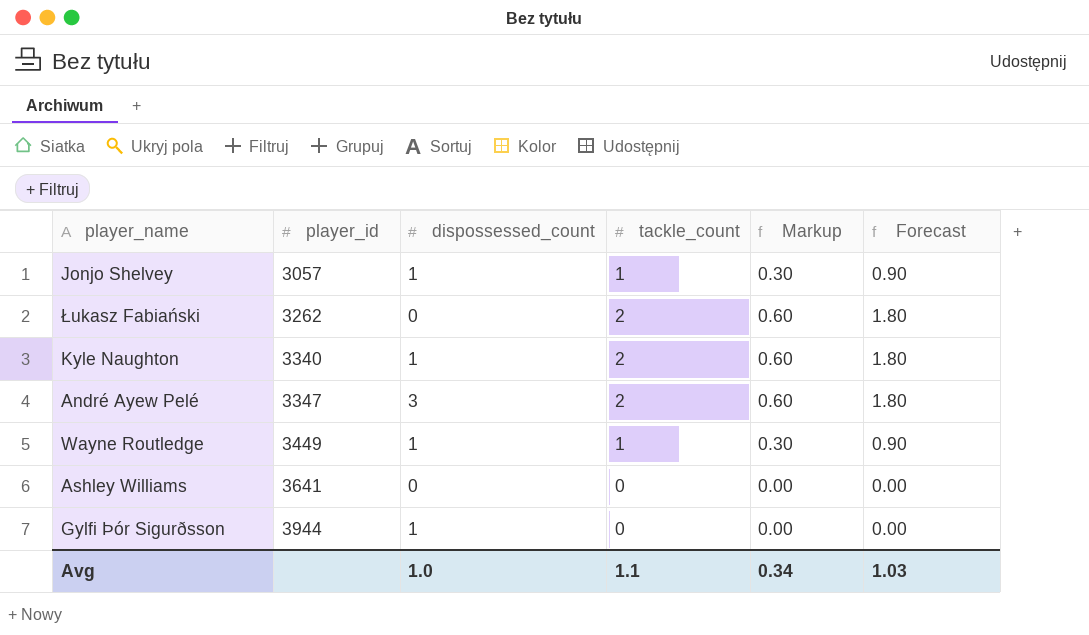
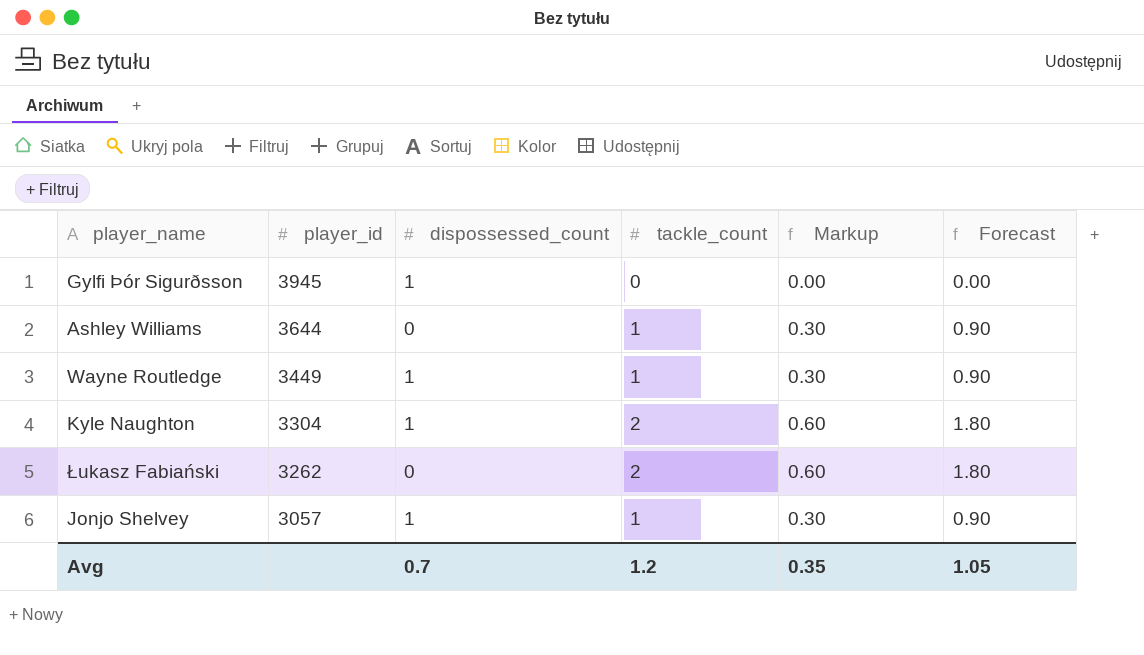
row order: player_id ascending -> player_id descending
row André Ayew Pelé: 3347 | 3 | 2 | 0.60 | 1.80 -> none
Gylfi Þór Sigurðsson | player_id: 3944 -> 3945
Ashley Williams | player_id: 3641 -> 3644
Ashley Williams | tackle_count: 0 -> 1
Ashley Williams | Markup: 0.00 -> 0.30
Ashley Williams | Forecast: 0.00 -> 0.90
Kyle Naughton | player_id: 3340 -> 3304
Avg | dispossessed_count: 1.0 -> 0.7
Avg | tackle_count: 1.1 -> 1.2
Avg | Markup: 0.34 -> 0.35
Avg | Forecast: 1.03 -> 1.05

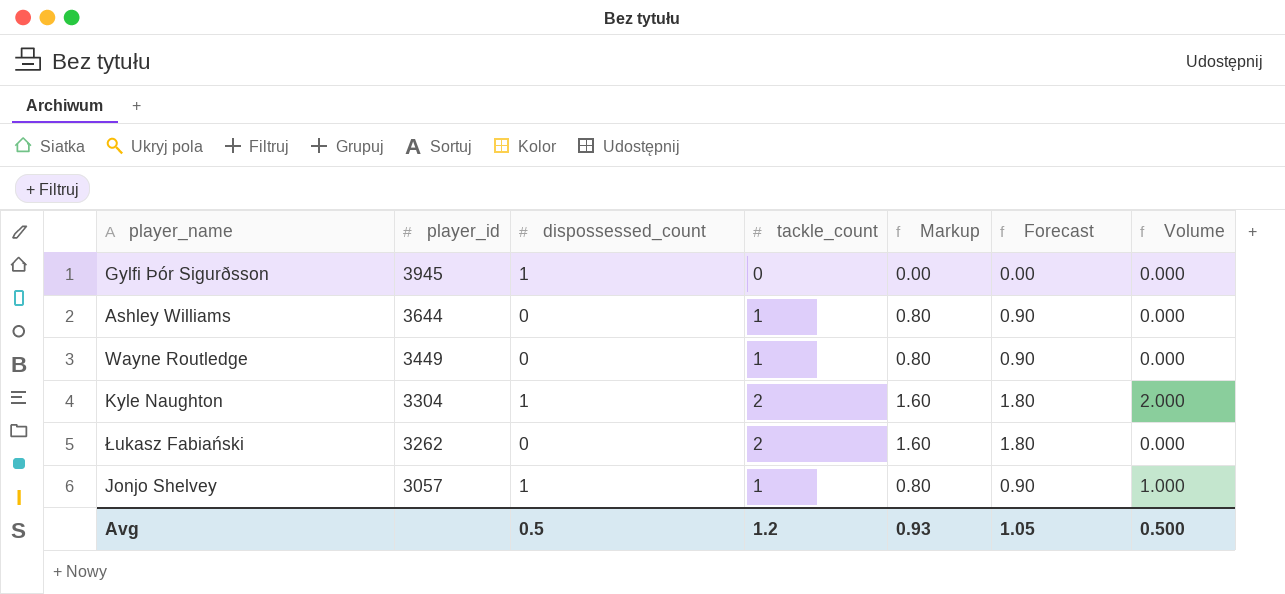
column Markup | formula: [tackle_count] * 0.3 -> [tackle_count] * 0.8
column Volume | formula: none -> [dispossessed_count] * [tackle_count]
Wayne Routledge | dispossessed_count: 1 -> 0
Avg | dispossessed_count: 0.7 -> 0.5
Avg | Markup: 0.35 -> 0.93

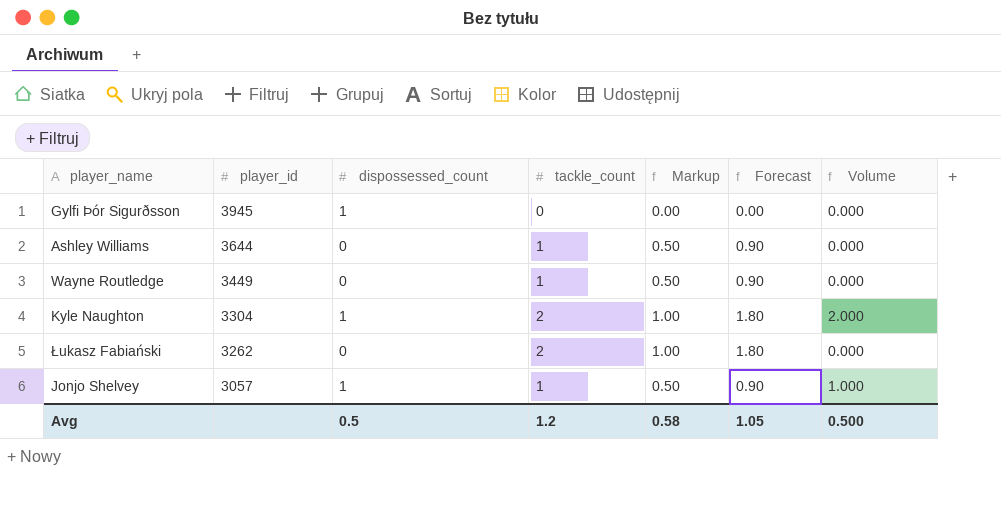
column Markup | formula: [tackle_count] * 0.8 -> [tackle_count] * 0.5
Avg | Markup: 0.93 -> 0.58

